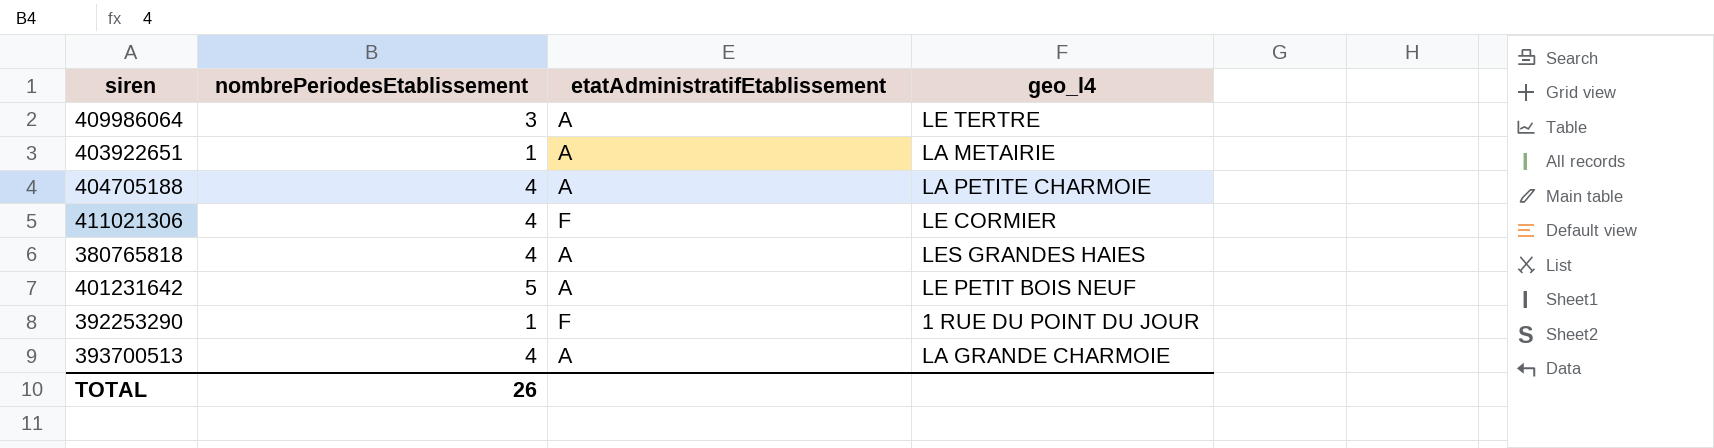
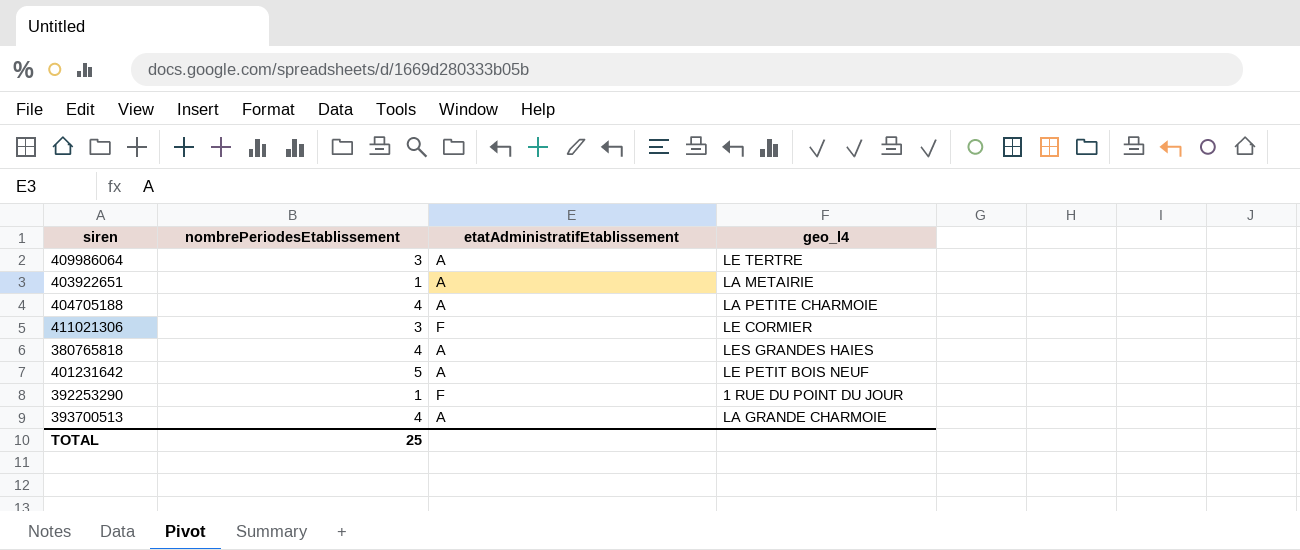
411021306 | nombrePeriodesEtablissement: 4 -> 3
TOTAL | nombrePeriodesEtablissement: 26 -> 25

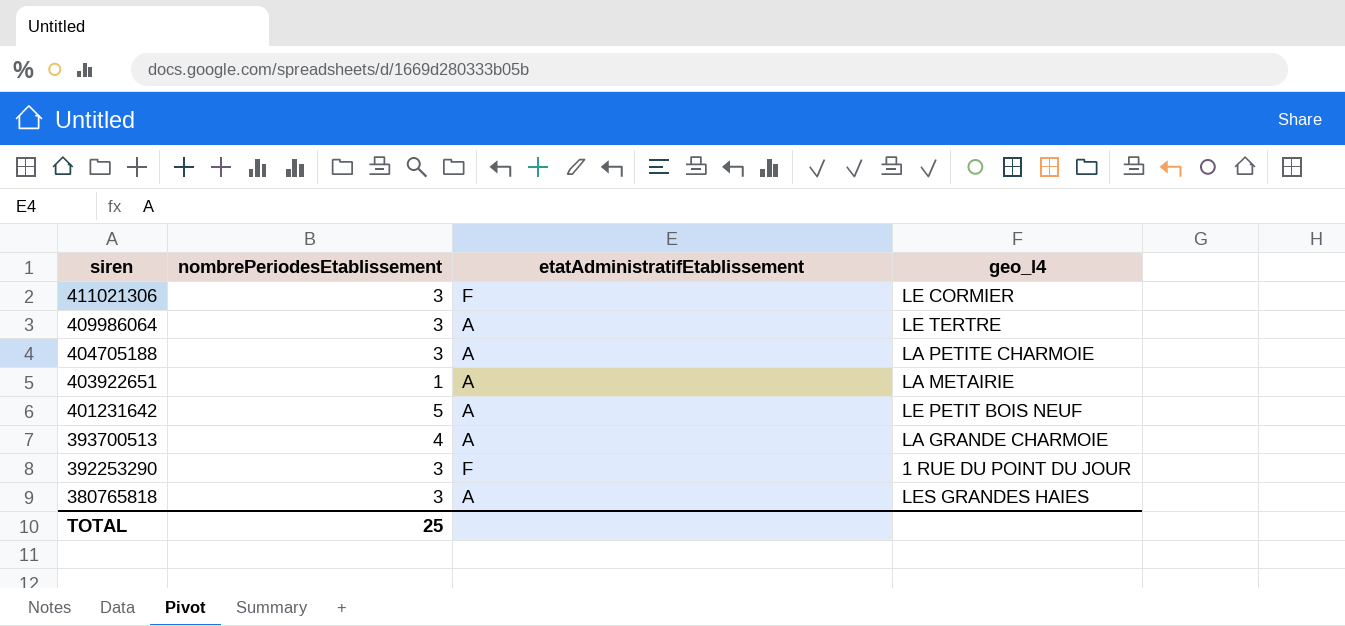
row order: none -> siren descending
404705188 | nombrePeriodesEtablissement: 4 -> 3
392253290 | nombrePeriodesEtablissement: 1 -> 3
380765818 | nombrePeriodesEtablissement: 4 -> 3

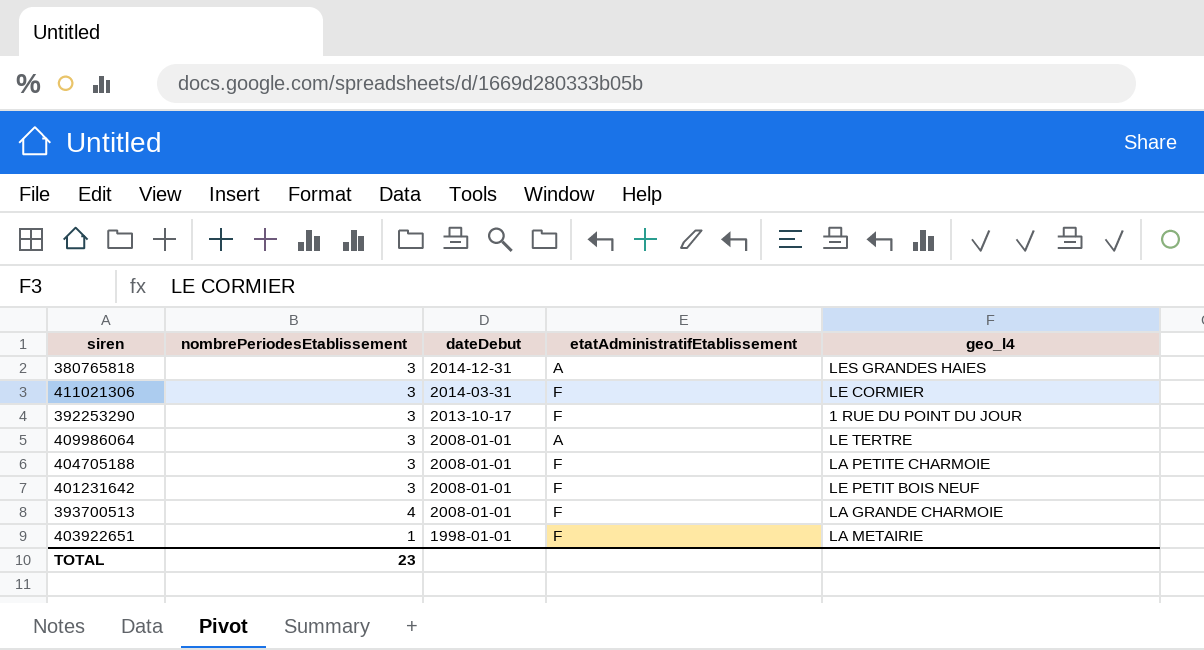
row order: siren descending -> dateDebut descending
column dateDebut | position: none -> 3
404705188 | etatAdministratifEtablissement: A -> F
401231642 | nombrePeriodesEtablissement: 5 -> 3
401231642 | etatAdministratifEtablissement: A -> F
393700513 | etatAdministratifEtablissement: A -> F
403922651 | etatAdministratifEtablissement: A -> F
TOTAL | nombrePeriodesEtablissement: 25 -> 23

